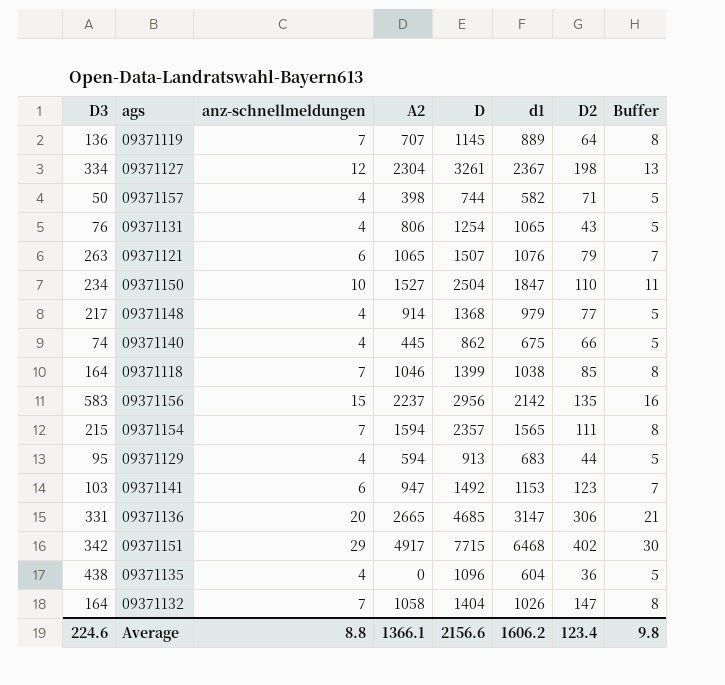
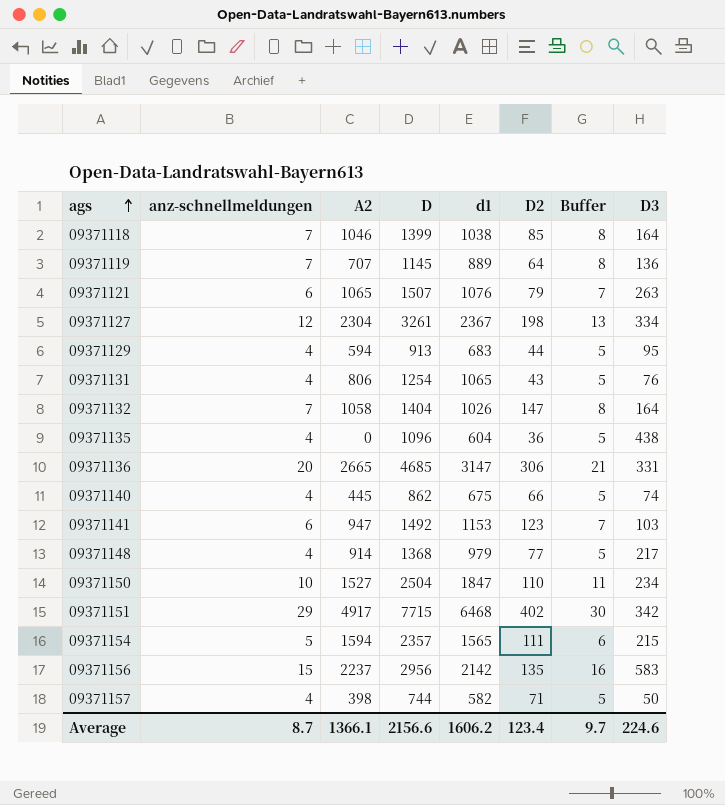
row order: none -> ags ascending
column D3 | position: 1 -> 8
09371154 | anz-schnellmeldungen: 7 -> 5
09371154 | Buffer: 8 -> 6
Average | anz-schnellmeldungen: 8.8 -> 8.7
Average | Buffer: 9.8 -> 9.7

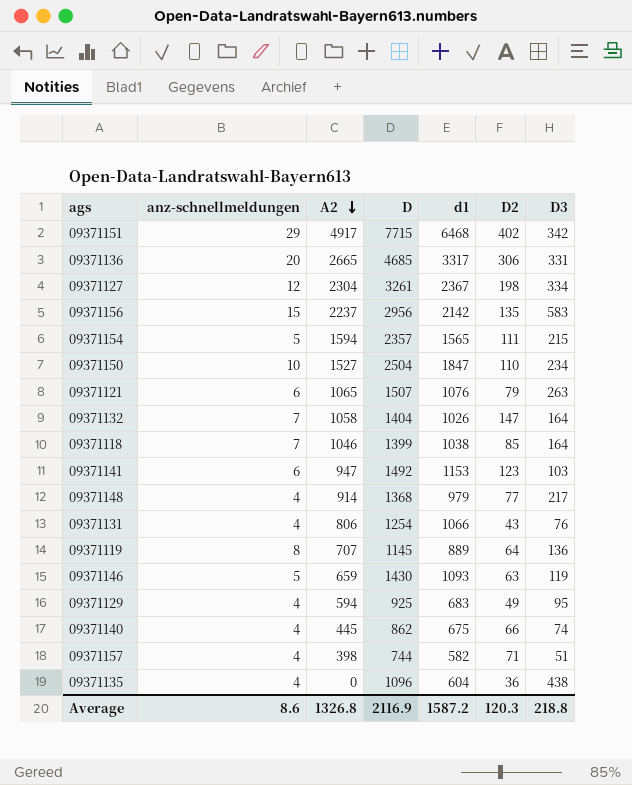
row order: ags ascending -> A2 descending
column Buffer | formula: [anz-schnellmeldungen] + 1 -> none
09371136 | d1: 3147 -> 3317
09371131 | d1: 1065 -> 1066
09371119 | anz-schnellmeldungen: 7 -> 8
row 09371146: none -> 5 | 659 | 1430 | 1093 | 63 | 119
09371129 | D: 913 -> 925
09371129 | D2: 44 -> 49
09371157 | D3: 50 -> 51
Average | anz-schnellmeldungen: 8.7 -> 8.6
Average | A2: 1366.1 -> 1326.8
Average | D: 2156.6 -> 2116.9
Average | d1: 1606.2 -> 1587.2
Average | D2: 123.4 -> 120.3
Average | D3: 224.6 -> 218.8

